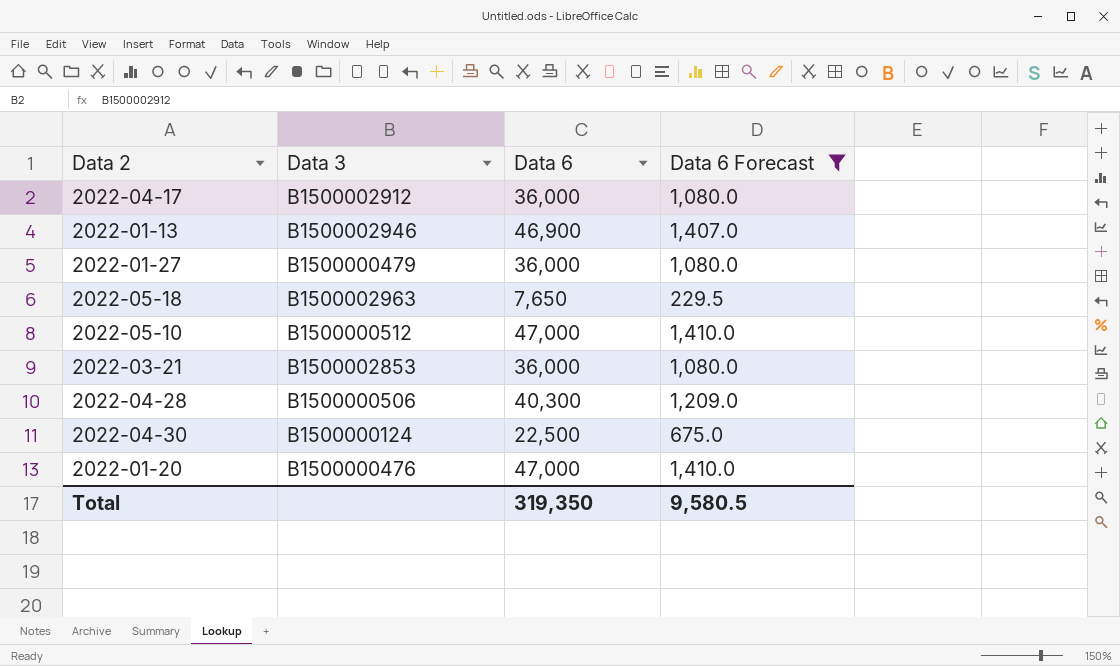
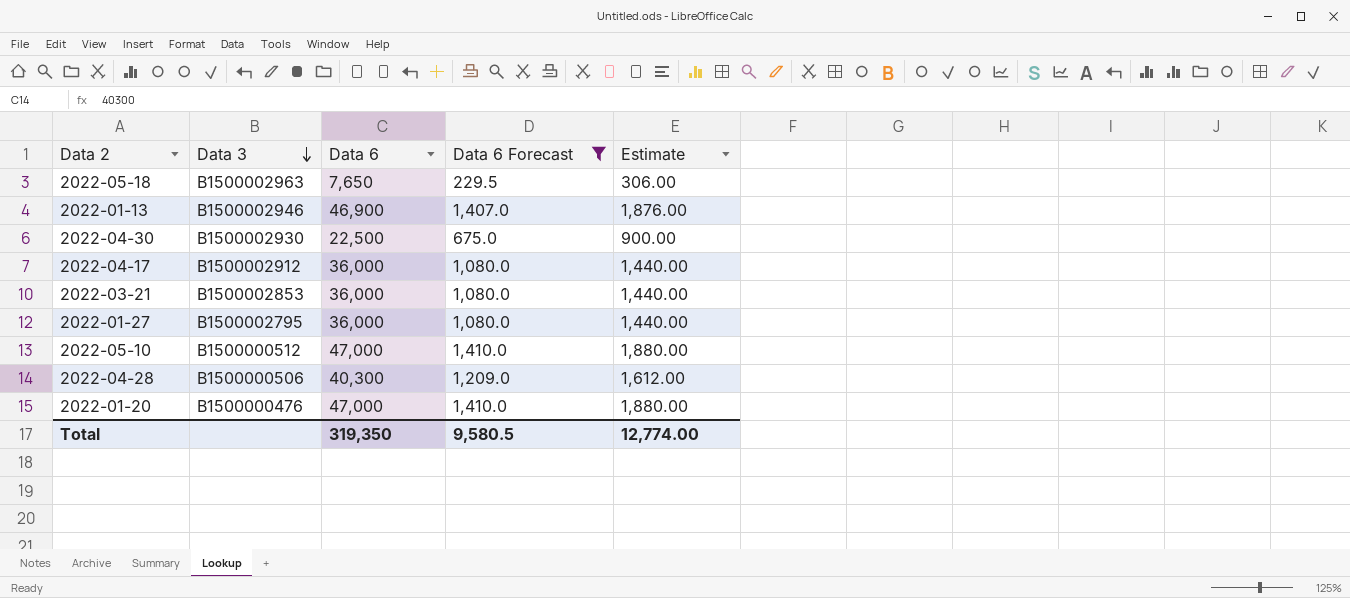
row order: none -> Data 3 descending
column Estimate | formula: none -> [Data 6] * 0.04
2022-04-30 | Data 3: B1500000124 -> B1500002930
2022-01-27 | Data 3: B1500000479 -> B1500002795

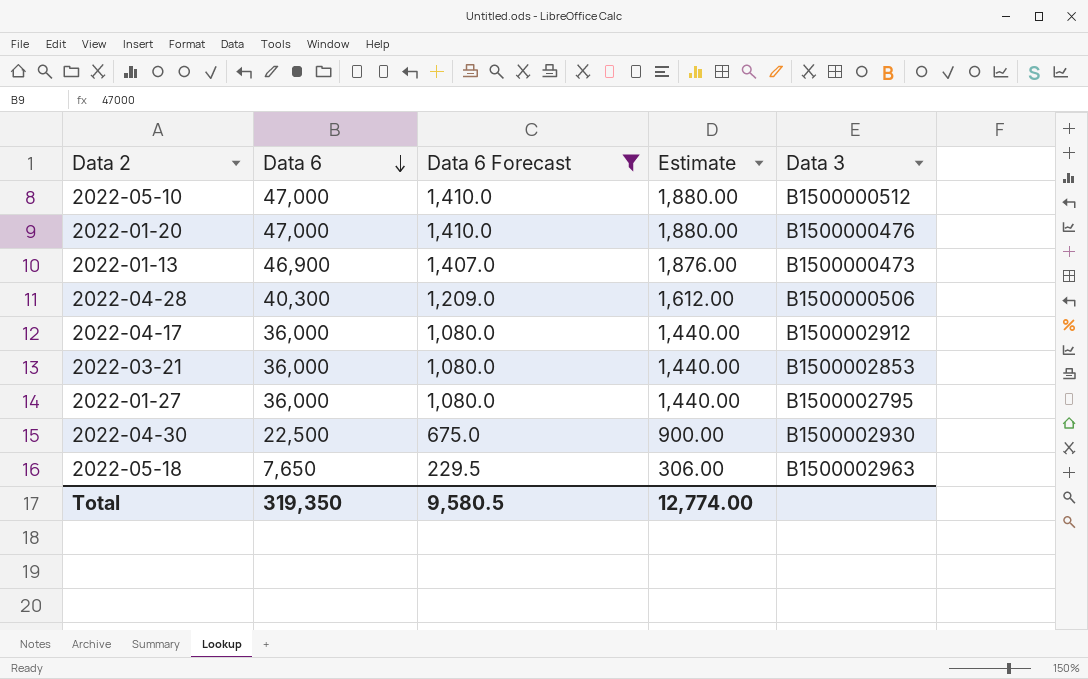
row order: Data 3 descending -> Data 6 descending
column Data 3 | position: 2 -> 5
2022-01-13 | Data 3: B1500002946 -> B1500000473

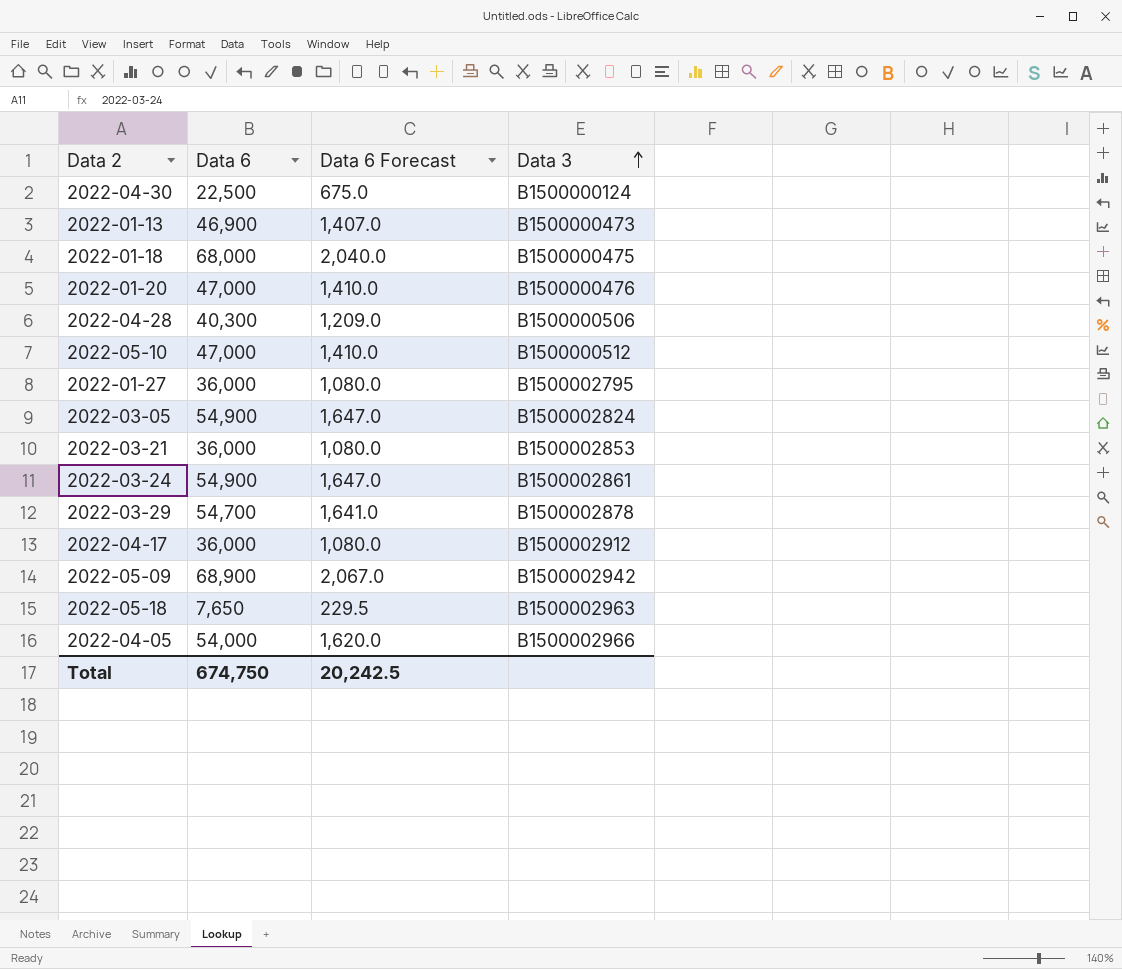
filter: Data 6 Forecast <= 1,410.0 -> none
row order: Data 6 descending -> Data 3 ascending
column Estimate | formula: [Data 6] * 0.04 -> none
2022-04-30 | Data 3: B1500002930 -> B1500000124
Total | Data 6: 319,350 -> 674,750
Total | Data 6 Forecast: 9,580.5 -> 20,242.5

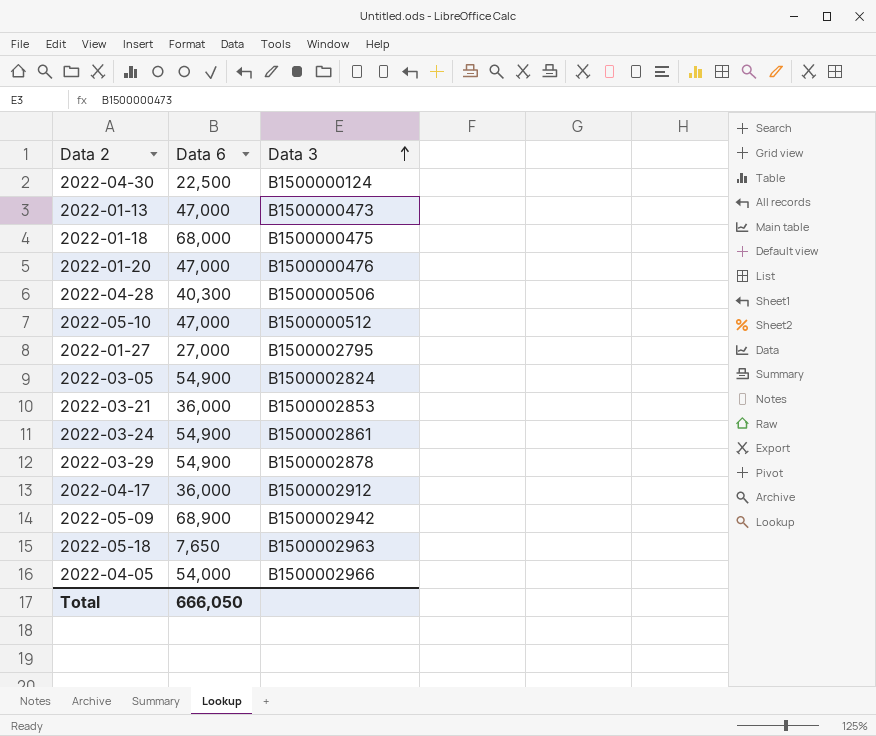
column Data 6 Forecast | formula: [Data 6] * 0.03 -> none
2022-01-13 | Data 6: 46,900 -> 47,000
2022-01-27 | Data 6: 36,000 -> 27,000
2022-03-29 | Data 6: 54,700 -> 54,900
Total | Data 6: 674,750 -> 666,050

